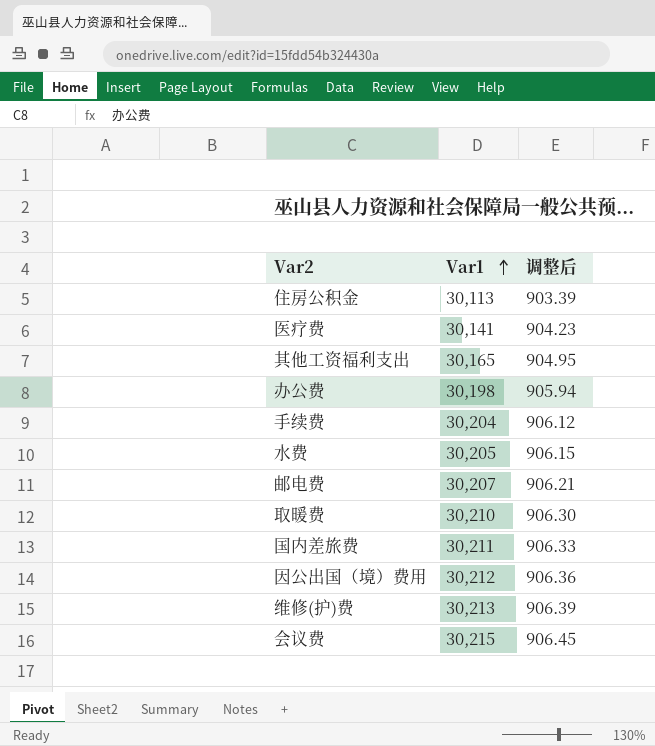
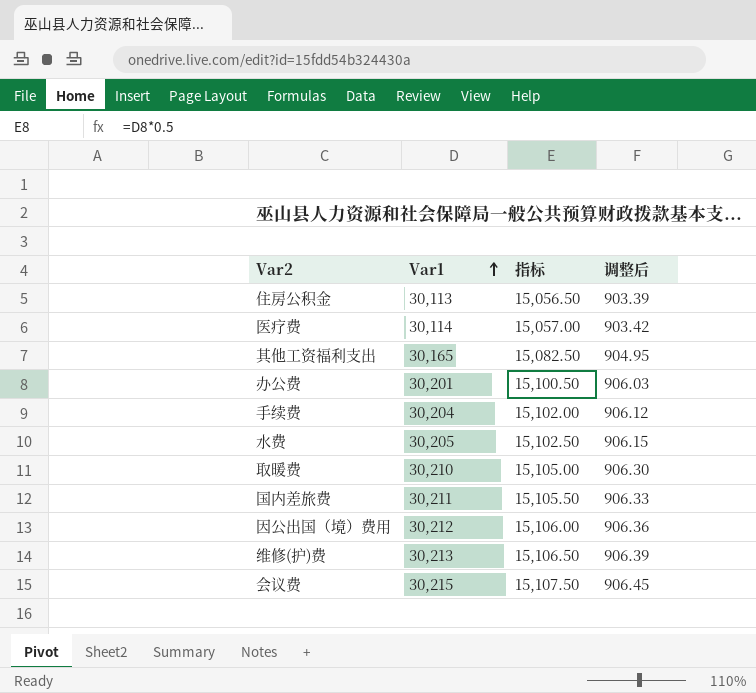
column 指标 | formula: none -> [Var1] * 0.5
row 邮电费: 30,207 | 906.21 -> none
医疗费 | Var1: 30,141 -> 30,114
医疗费 | 调整后: 904.23 -> 903.42
办公费 | Var1: 30,198 -> 30,201
办公费 | 调整后: 905.94 -> 906.03

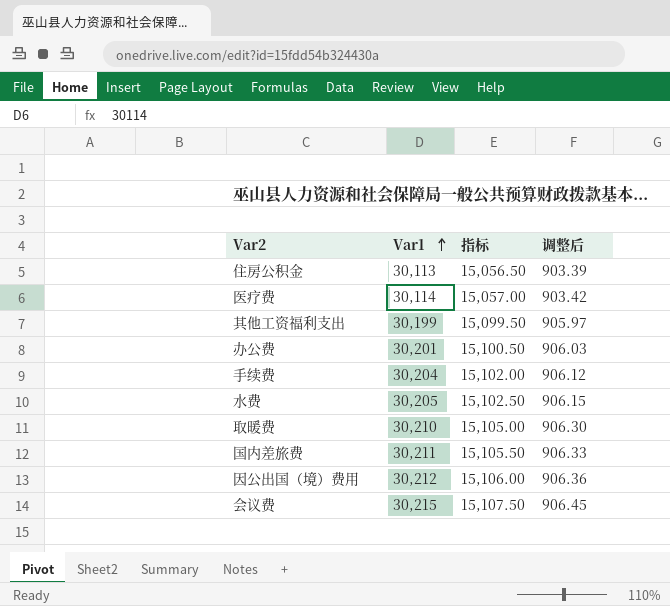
row 维修(护)费: 30,213 | 15,106.50 | 906.39 -> none
其他工资福利支出 | Var1: 30,165 -> 30,199
其他工资福利支出 | 指标: 15,082.50 -> 15,099.50
其他工资福利支出 | 调整后: 904.95 -> 905.97

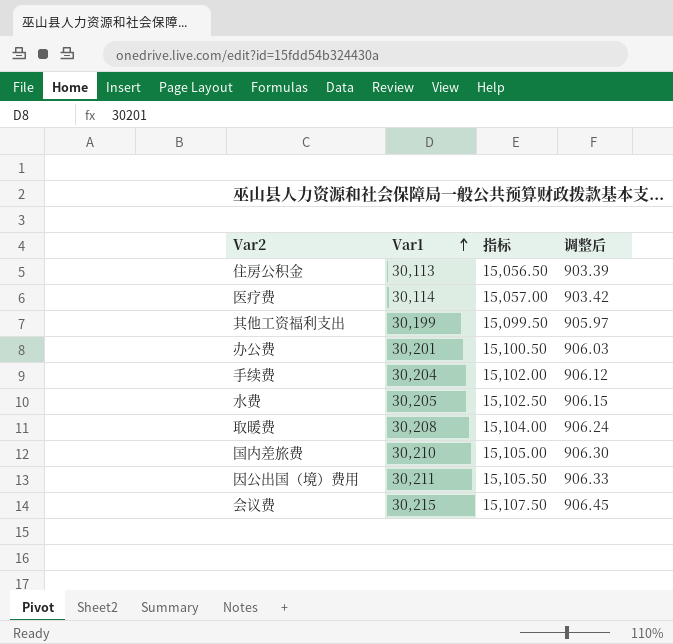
取暖费 | Var1: 30,210 -> 30,208
取暖费 | 指标: 15,105.00 -> 15,104.00
取暖费 | 调整后: 906.30 -> 906.24
国内差旅费 | Var1: 30,211 -> 30,210
国内差旅费 | 指标: 15,105.50 -> 15,105.00
国内差旅费 | 调整后: 906.33 -> 906.30
因公出国（境）费用 | Var1: 30,212 -> 30,211
因公出国（境）费用 | 指标: 15,106.00 -> 15,105.50
因公出国（境）费用 | 调整后: 906.36 -> 906.33

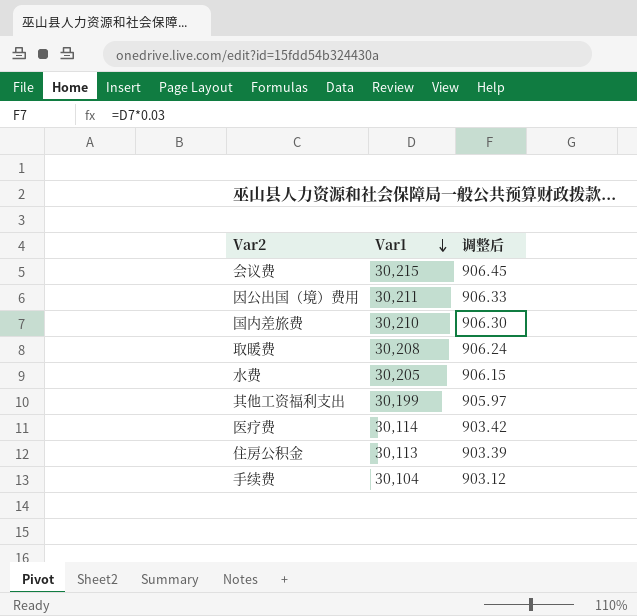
row order: Var1 ascending -> Var1 descending
column 指标 | formula: [Var1] * 0.5 -> none
row 办公费: 30,201 | 15,100.50 | 906.03 -> none
手续费 | Var1: 30,204 -> 30,104
手续费 | 调整后: 906.12 -> 903.12

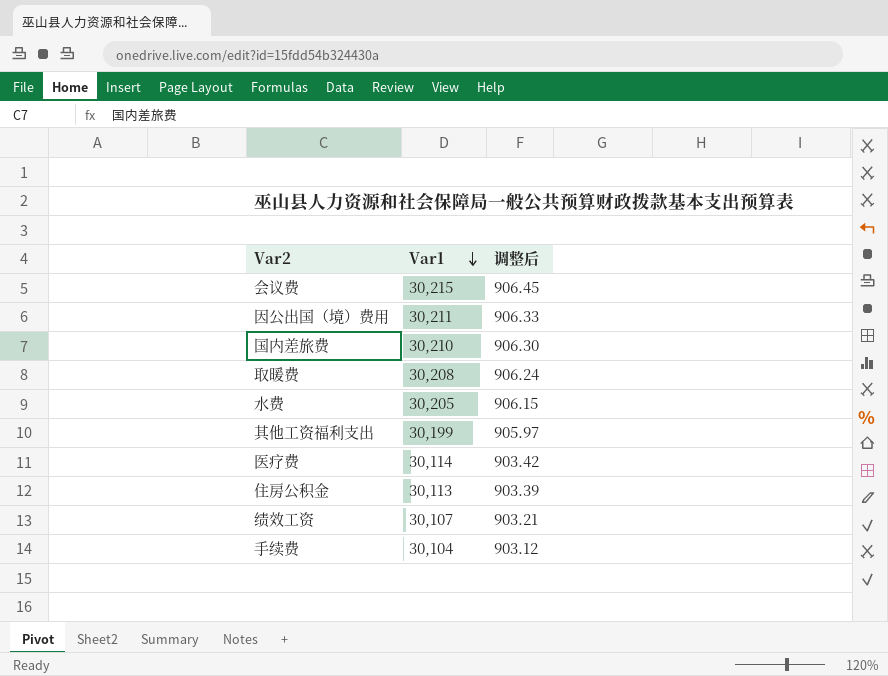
row 绩效工资: none -> 30,107 | 903.21

